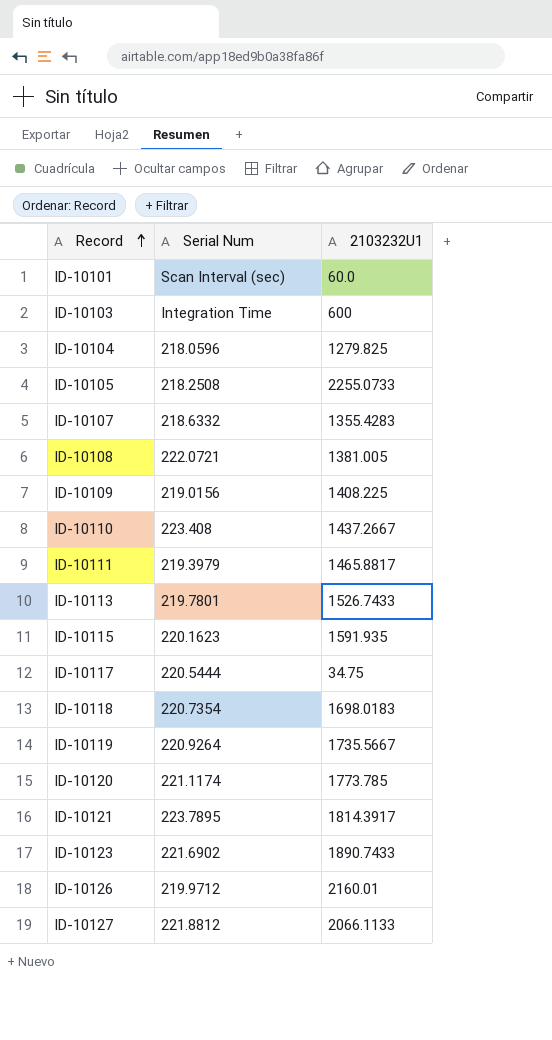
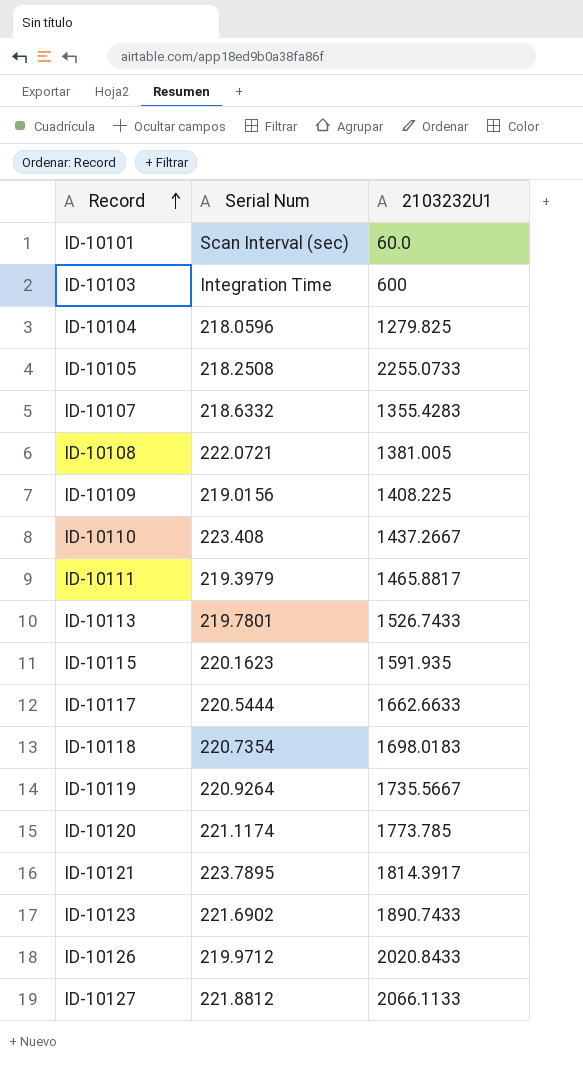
ID-10117 | 2103232U1: 34.75 -> 1662.6633
ID-10126 | 2103232U1: 2160.01 -> 2020.8433

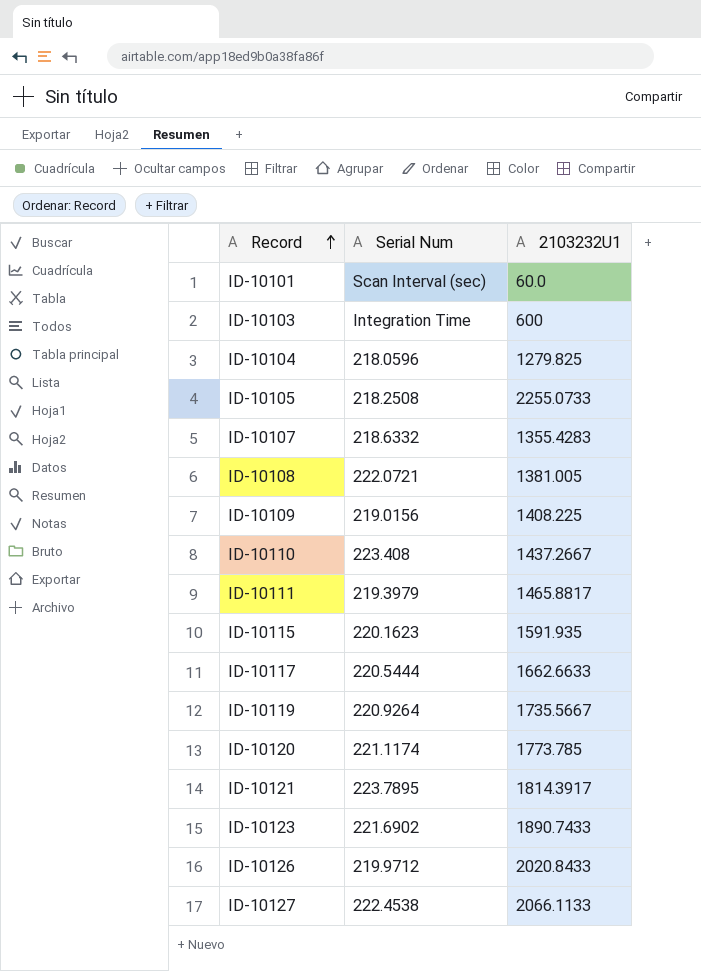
row ID-10113: 219.7801 | 1526.7433 -> none
row ID-10118: 220.7354 | 1698.0183 -> none
ID-10127 | Serial Num: 221.8812 -> 222.4538

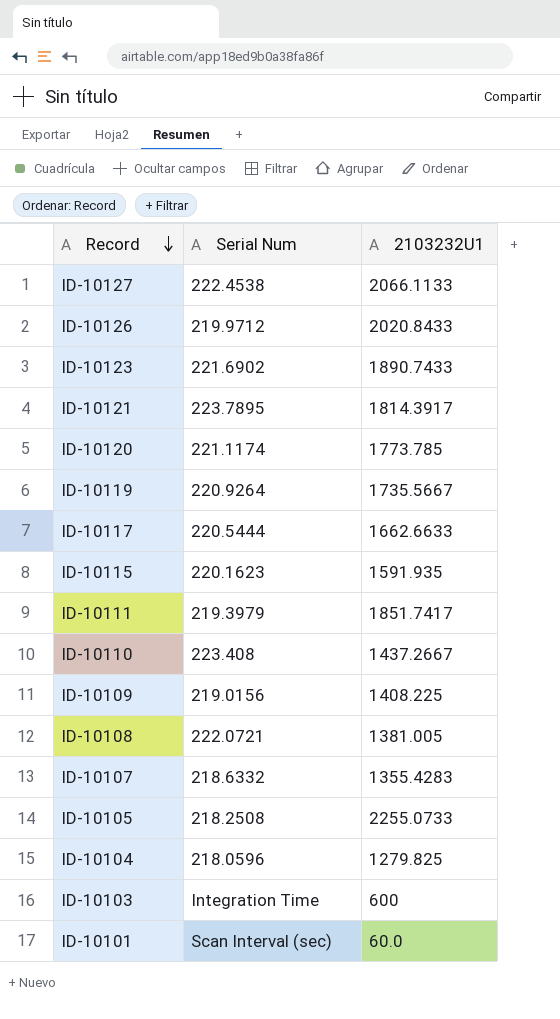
row order: Record ascending -> Record descending
ID-10111 | 2103232U1: 1465.8817 -> 1851.7417

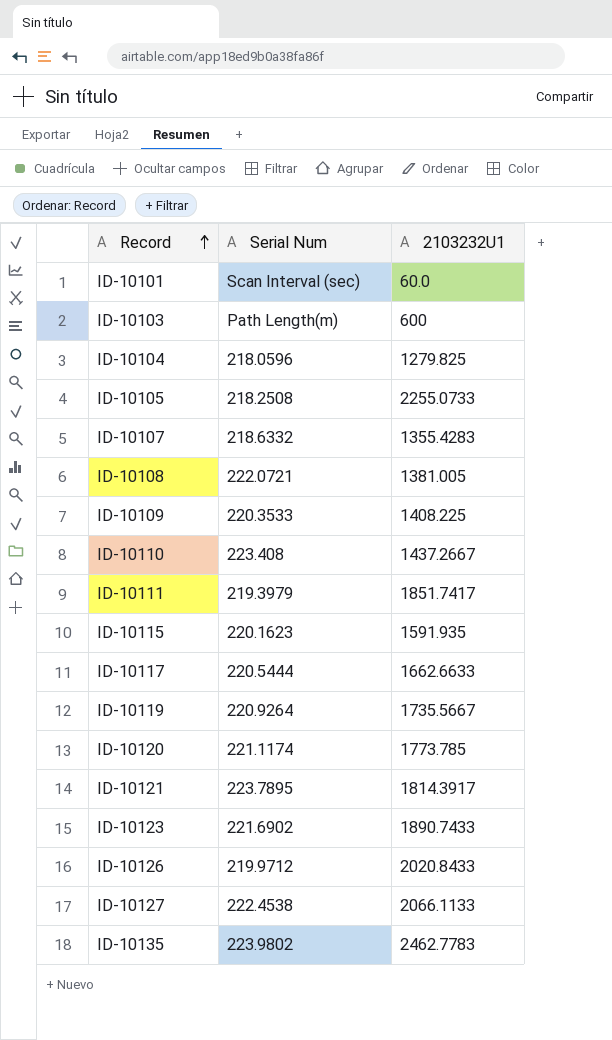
row order: Record descending -> Record ascending
ID-10103 | Serial Num: Integration Time -> Path Length(m)
ID-10109 | Serial Num: 219.0156 -> 220.3533
row ID-10135: none -> 223.9802 | 2462.7783

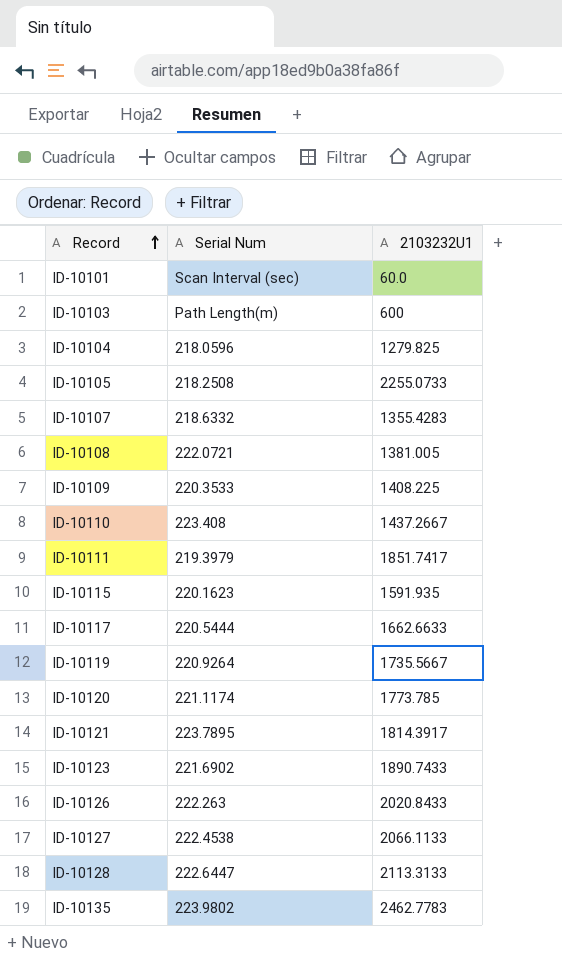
ID-10126 | Serial Num: 219.9712 -> 222.263
row ID-10128: none -> 222.6447 | 2113.3133

